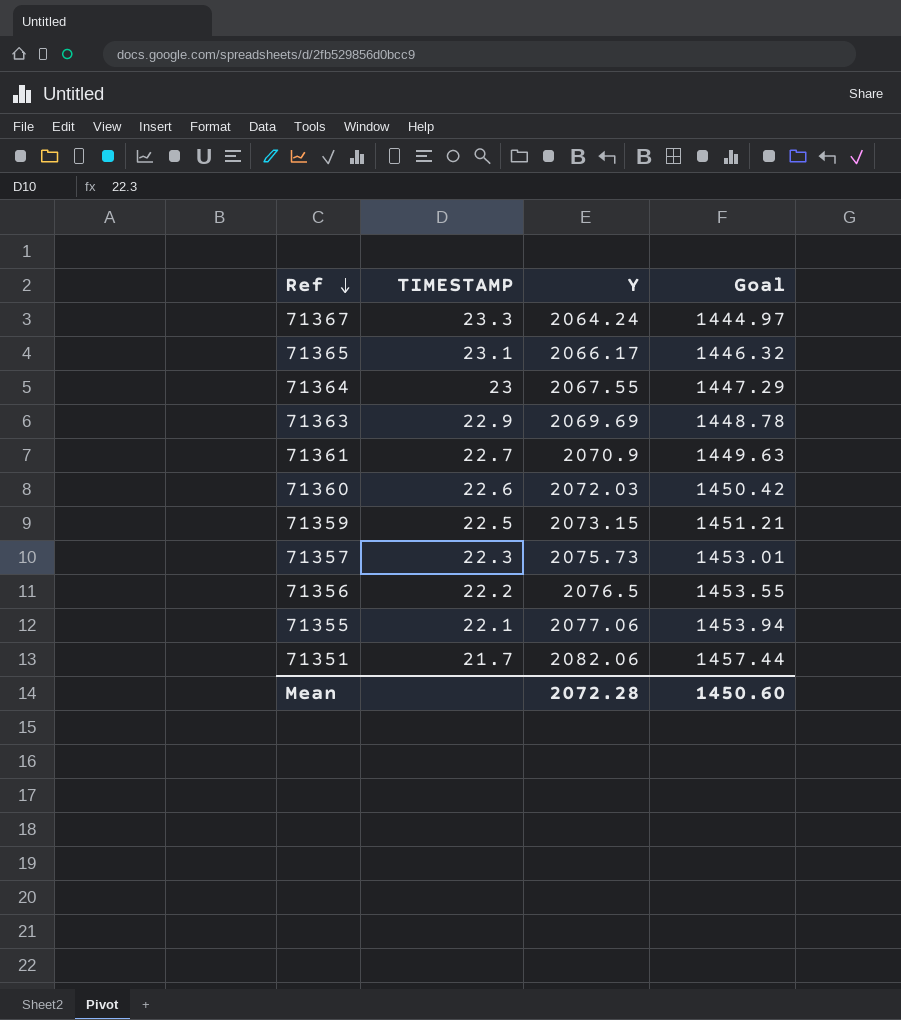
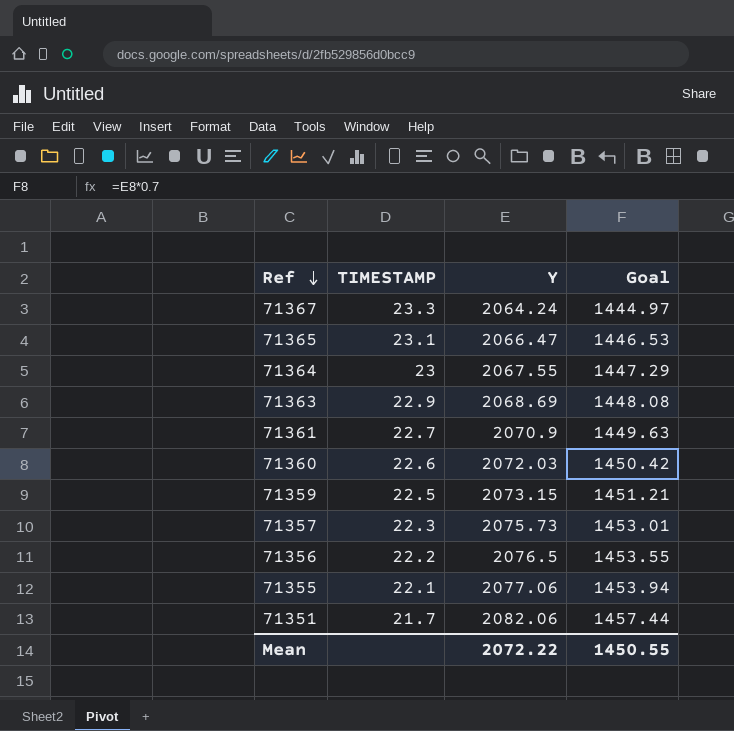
71365 | Y: 2066.17 -> 2066.47
71365 | Goal: 1446.32 -> 1446.53
71363 | Y: 2069.69 -> 2068.69
71363 | Goal: 1448.78 -> 1448.08
Mean | Y: 2072.28 -> 2072.22
Mean | Goal: 1450.60 -> 1450.55

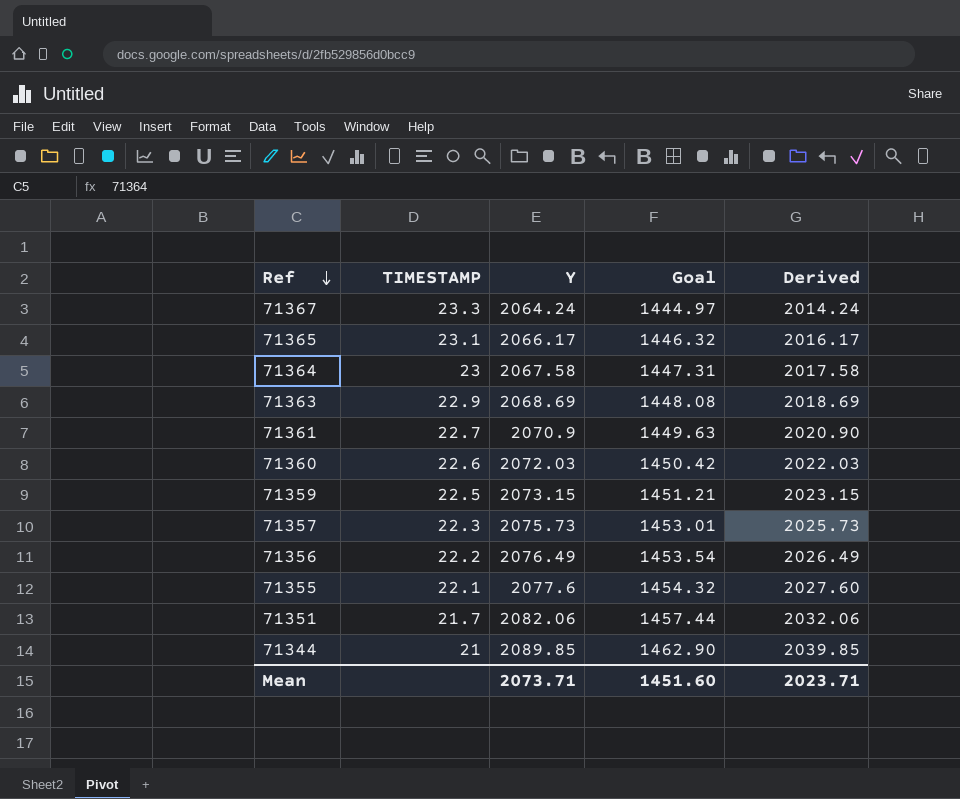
column Derived | formula: none -> [Y] - 50
71365 | Y: 2066.47 -> 2066.17
71365 | Goal: 1446.53 -> 1446.32
71364 | Y: 2067.55 -> 2067.58
71364 | Goal: 1447.29 -> 1447.31
71356 | Y: 2076.5 -> 2076.49
71356 | Goal: 1453.55 -> 1453.54
71355 | Y: 2077.06 -> 2077.6
71355 | Goal: 1453.94 -> 1454.32
row 71344: none -> 21 | 2089.85 | 1462.90 | 2039.85
Mean | Y: 2072.22 -> 2073.71
Mean | Goal: 1450.55 -> 1451.60

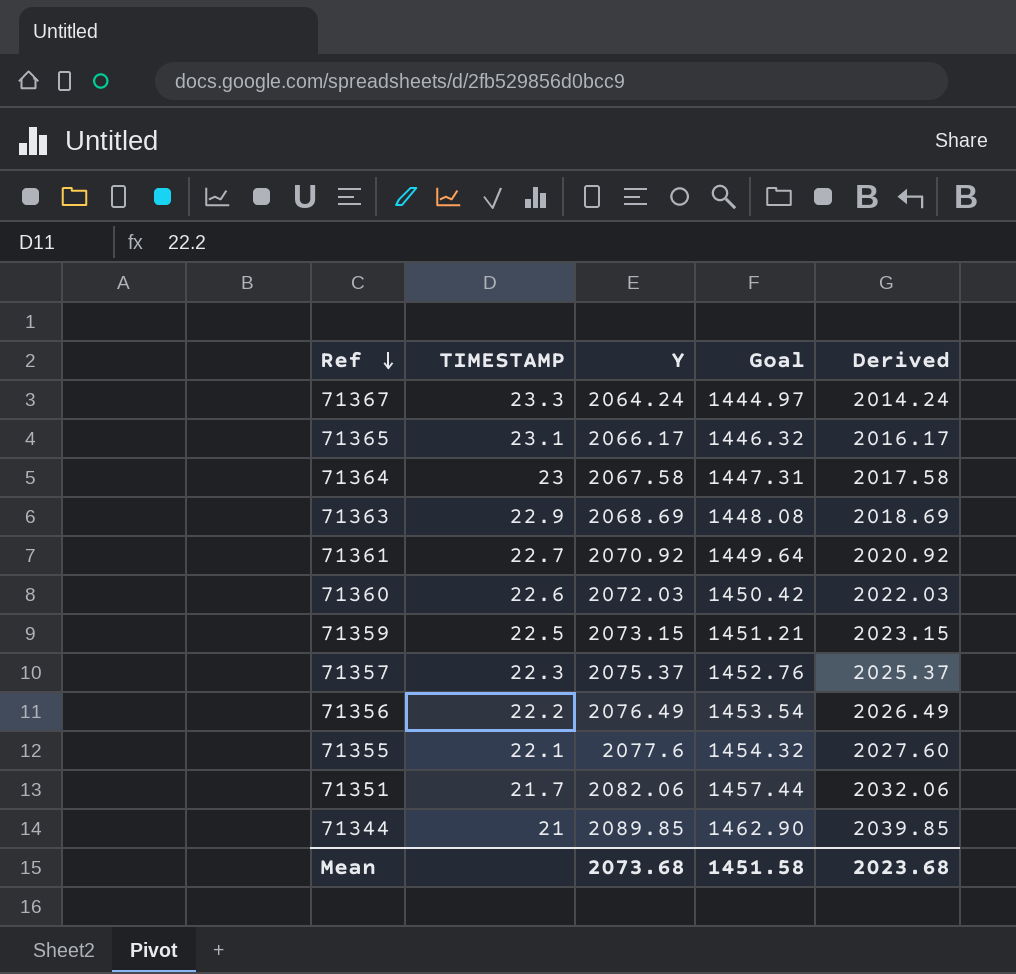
71361 | Y: 2070.9 -> 2070.92
71361 | Goal: 1449.63 -> 1449.64
71361 | Derived: 2020.90 -> 2020.92
71357 | Y: 2075.73 -> 2075.37
71357 | Goal: 1453.01 -> 1452.76
71357 | Derived: 2025.73 -> 2025.37
Mean | Y: 2073.71 -> 2073.68
Mean | Goal: 1451.60 -> 1451.58
Mean | Derived: 2023.71 -> 2023.68

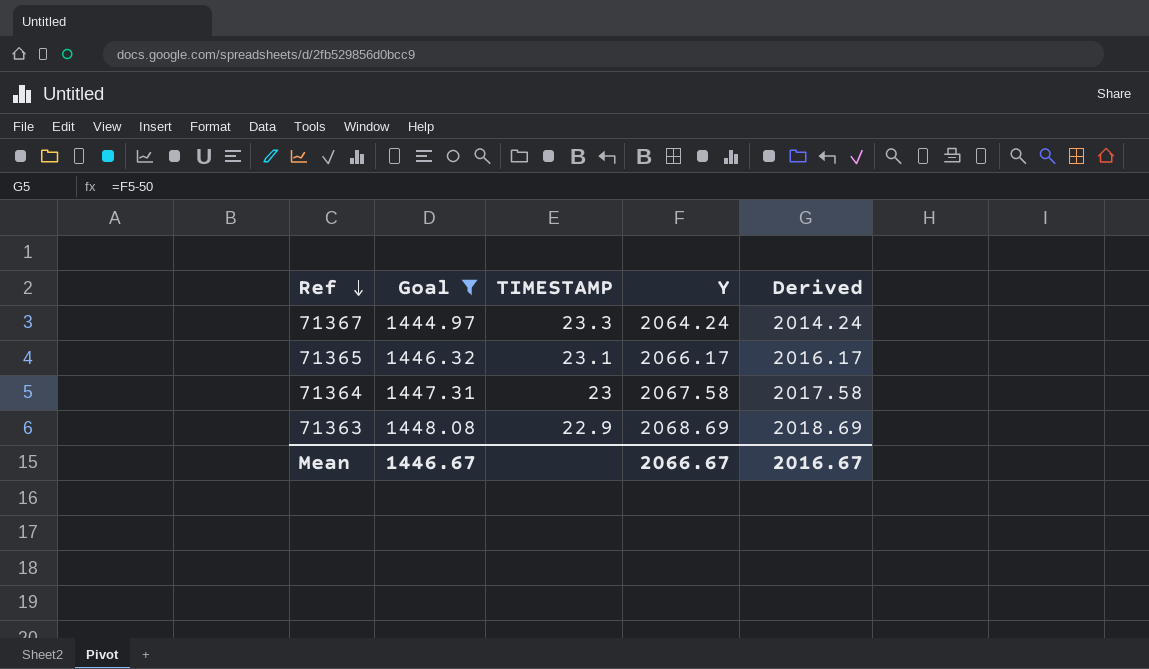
filter: none -> Goal <= 1448.08
column Goal | position: 4 -> 2
Mean | Goal: 1451.58 -> 1446.67
Mean | Y: 2073.68 -> 2066.67
Mean | Derived: 2023.68 -> 2016.67

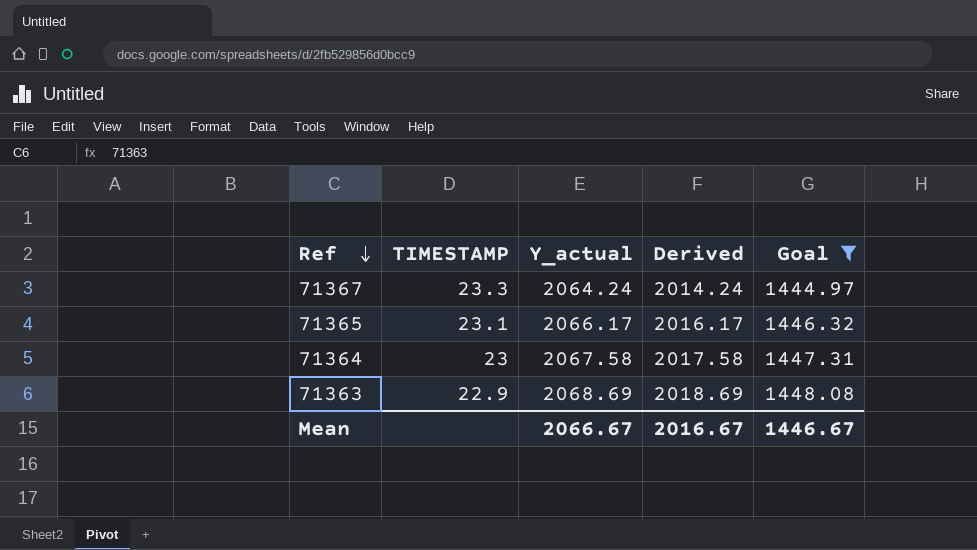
column name: Y -> Y_actual
column Goal | position: 2 -> 5

